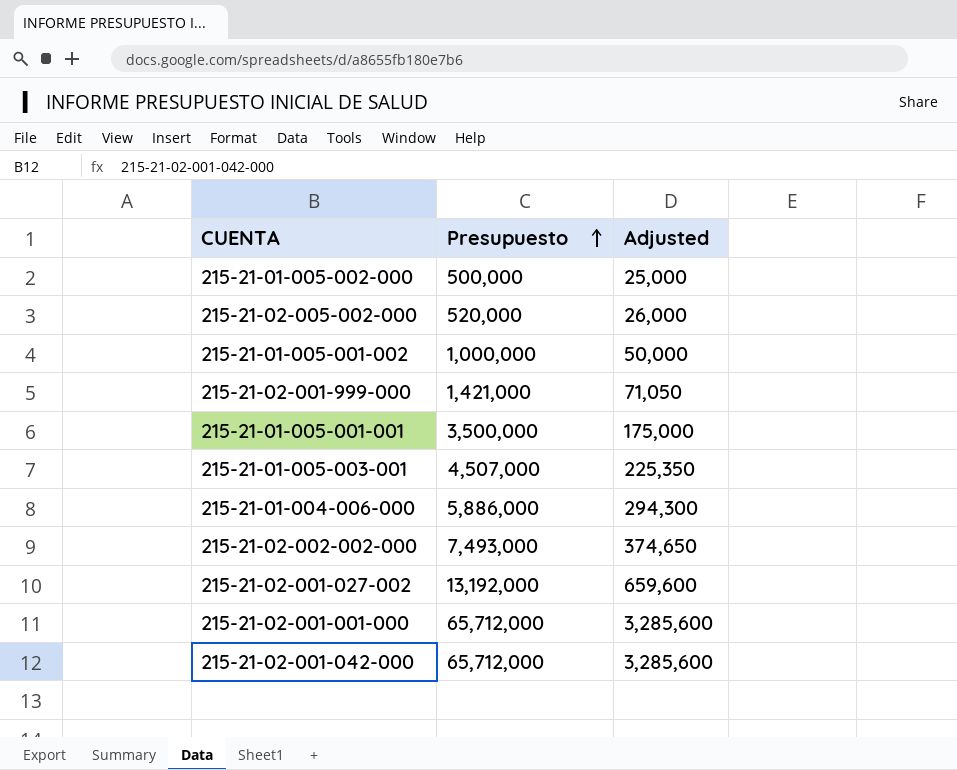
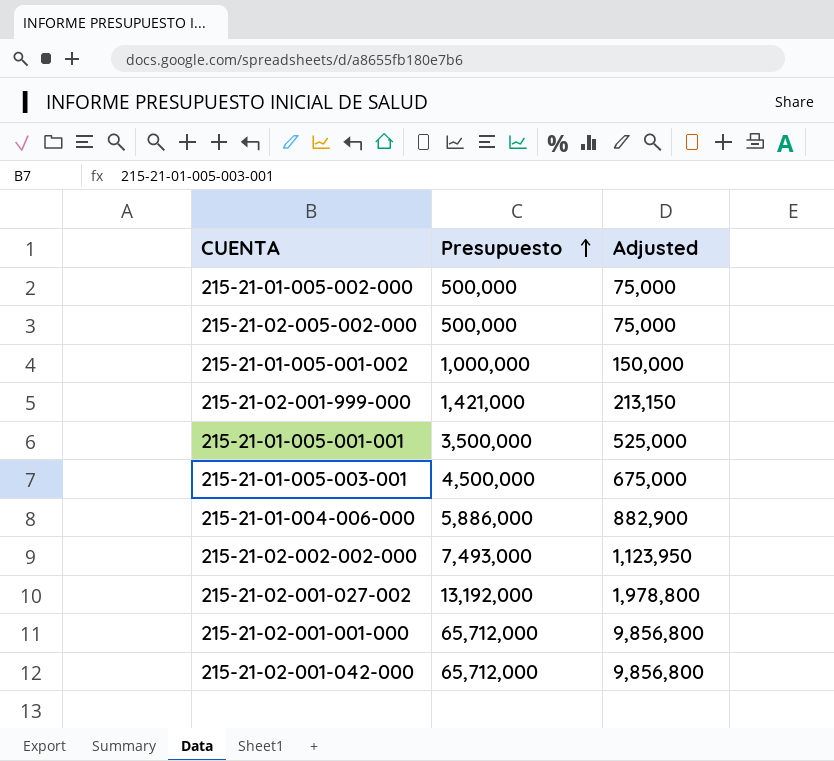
column Adjusted | formula: [Presupuesto] * 0.05 -> [Presupuesto] * 0.15
215-21-02-005-002-000 | Presupuesto: 520,000 -> 500,000
215-21-01-005-003-001 | Presupuesto: 4,507,000 -> 4,500,000

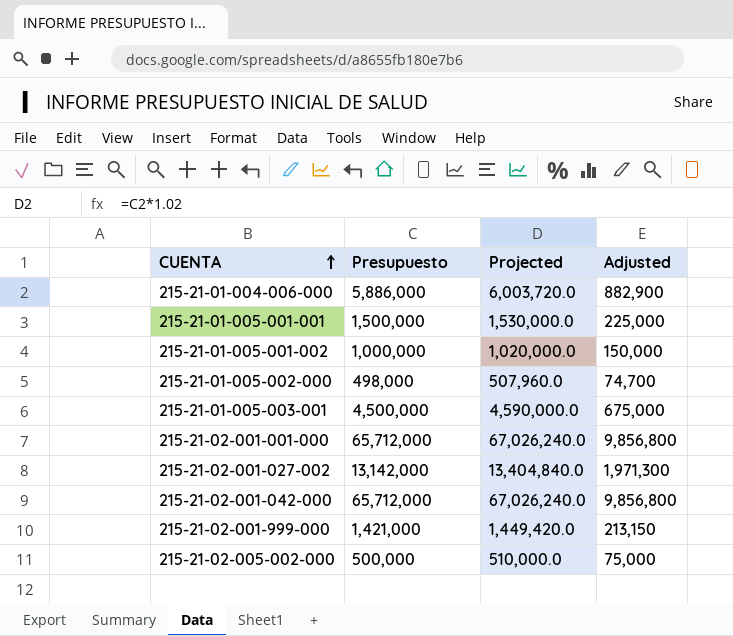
row order: Presupuesto ascending -> CUENTA ascending
column Projected | formula: none -> [Presupuesto] * 1.02
row 215-21-02-002-002-000: 7,493,000 | 1,123,950 -> none
215-21-01-005-001-001 | Presupuesto: 3,500,000 -> 1,500,000
215-21-01-005-001-001 | Adjusted: 525,000 -> 225,000
215-21-01-005-002-000 | Presupuesto: 500,000 -> 498,000
215-21-01-005-002-000 | Adjusted: 75,000 -> 74,700
215-21-02-001-027-002 | Presupuesto: 13,192,000 -> 13,142,000
215-21-02-001-027-002 | Adjusted: 1,978,800 -> 1,971,300

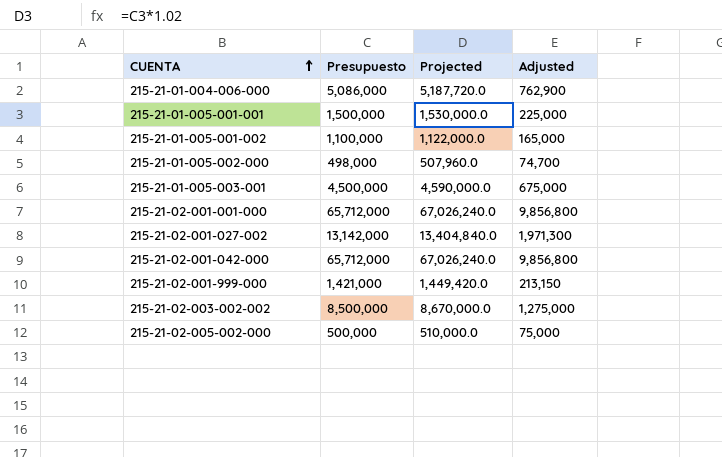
215-21-01-004-006-000 | Presupuesto: 5,886,000 -> 5,086,000
215-21-01-004-006-000 | Projected: 6,003,720.0 -> 5,187,720.0
215-21-01-004-006-000 | Adjusted: 882,900 -> 762,900
215-21-01-005-001-002 | Presupuesto: 1,000,000 -> 1,100,000
215-21-01-005-001-002 | Projected: 1,020,000.0 -> 1,122,000.0
215-21-01-005-001-002 | Adjusted: 150,000 -> 165,000
row 215-21-02-003-002-002: none -> 8,500,000 | 8,670,000.0 | 1,275,000

